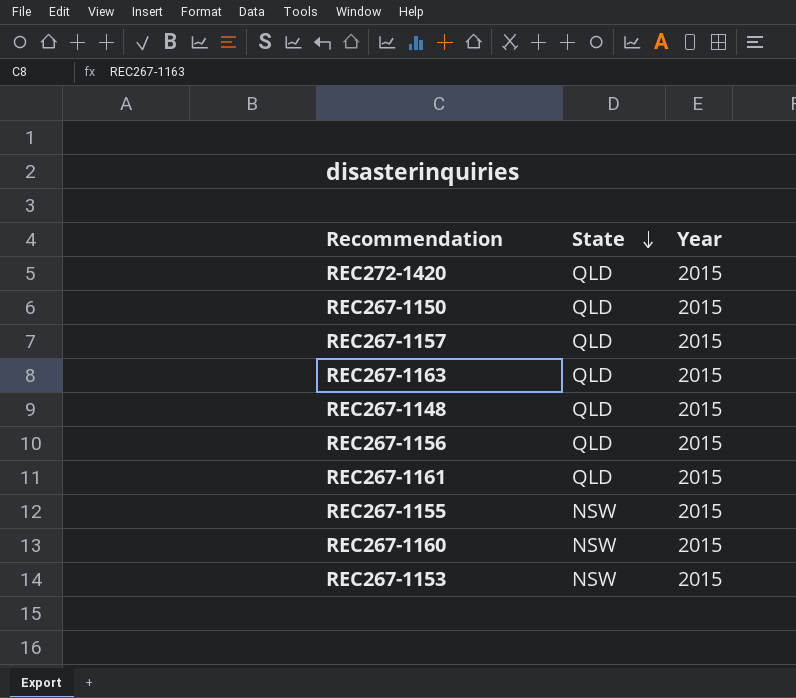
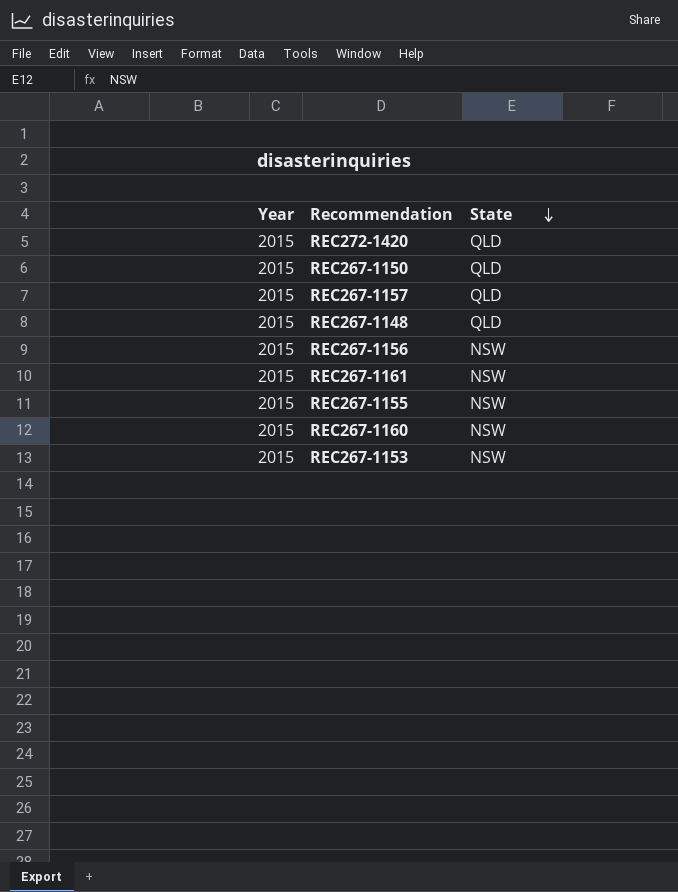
column Year | position: 3 -> 1
row REC267-1163: QLD | 2015 -> none
REC267-1156 | State: QLD -> NSW
REC267-1161 | State: QLD -> NSW

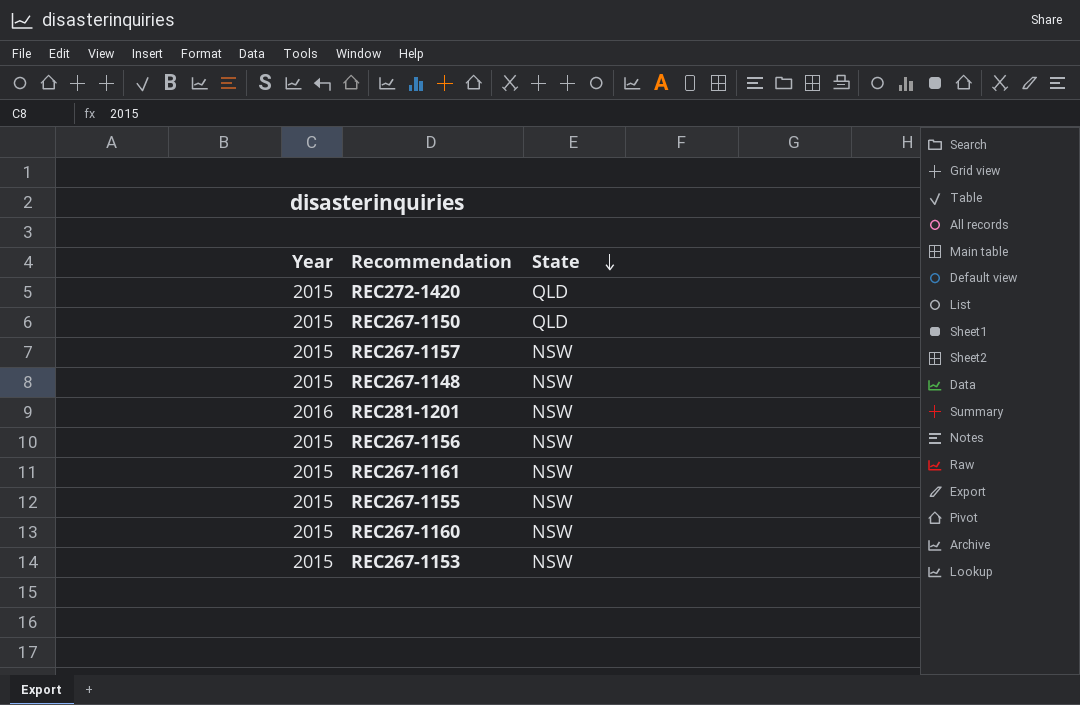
REC267-1157 | State: QLD -> NSW
REC267-1148 | State: QLD -> NSW
row REC281-1201: none -> 2016 | NSW

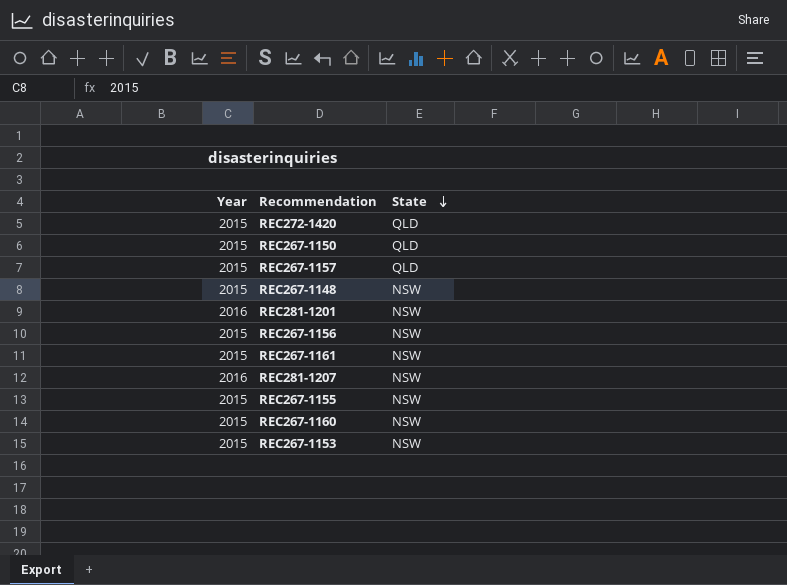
REC267-1157 | State: NSW -> QLD
row REC281-1207: none -> 2016 | NSW

